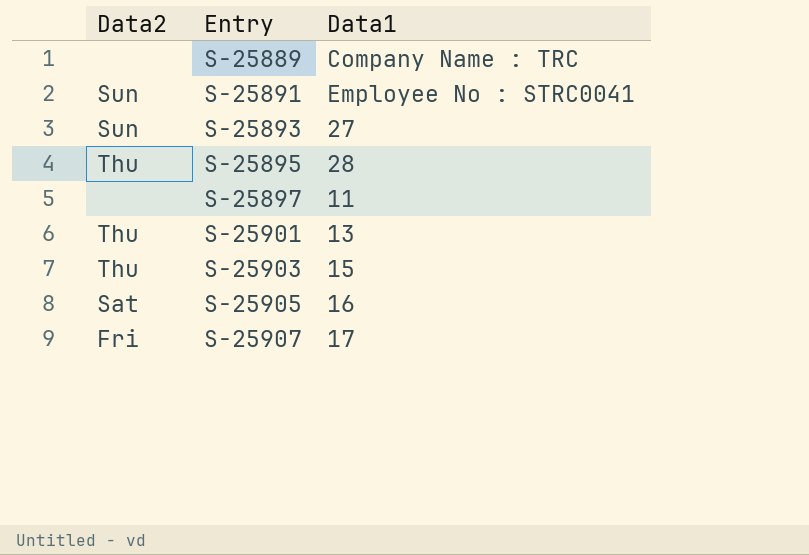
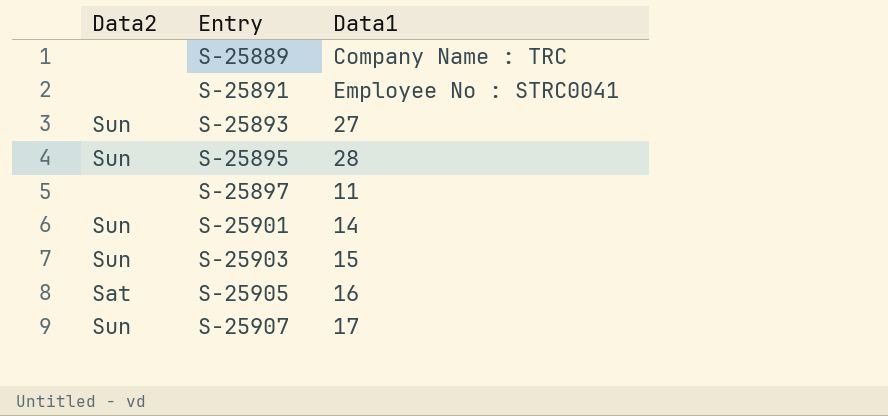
S-25891 | Data2: Sun -> none
S-25895 | Data2: Thu -> Sun
S-25901 | Data2: Thu -> Sun
S-25901 | Data1: 13 -> 14
S-25903 | Data2: Thu -> Sun
S-25907 | Data2: Fri -> Sun

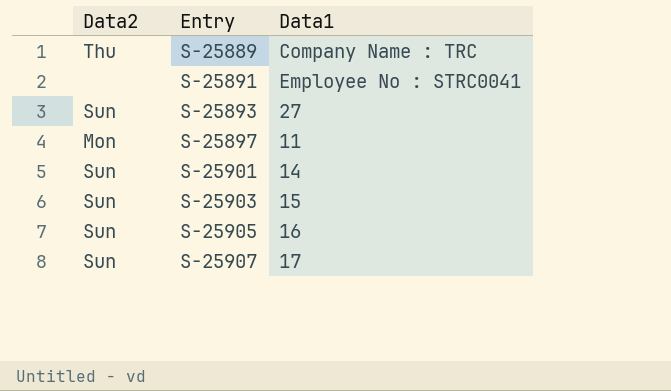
row S-25895: Sun | 28 -> none
S-25889 | Data2: none -> Thu
S-25897 | Data2: none -> Mon
S-25905 | Data2: Sat -> Sun

